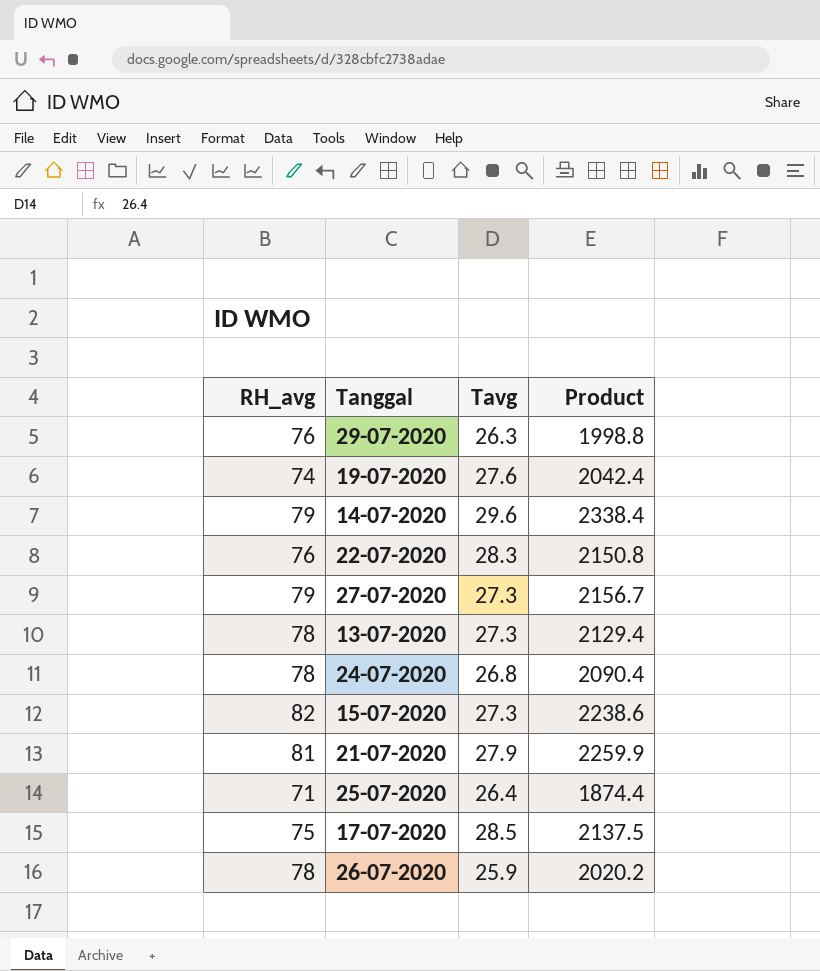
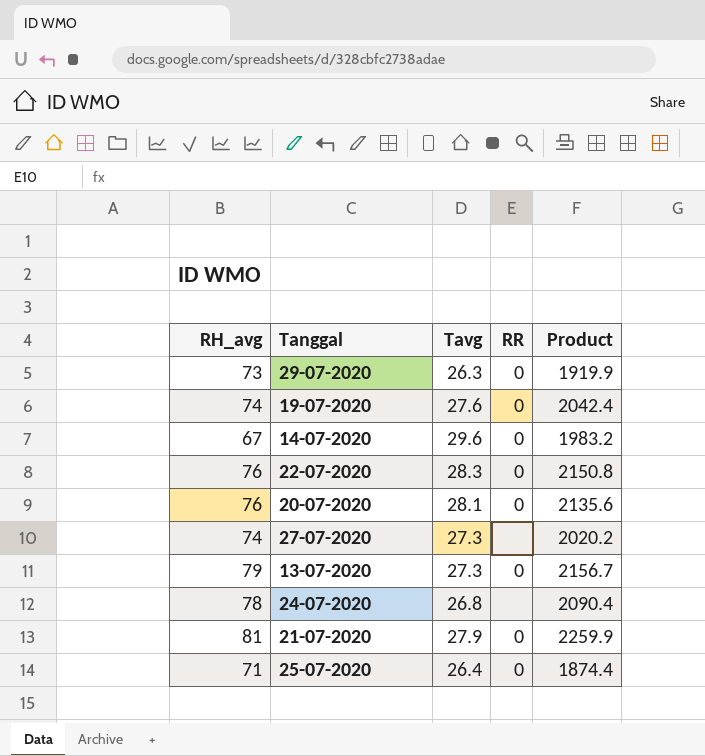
column RR | position: none -> 4
row 15-07-2020: 82 | 27.3 | 2238.6 -> none
row 17-07-2020: 75 | 28.5 | 2137.5 -> none
row 26-07-2020: 78 | 25.9 | 2020.2 -> none
29-07-2020 | RH_avg: 76 -> 73
29-07-2020 | Product: 1998.8 -> 1919.9
14-07-2020 | RH_avg: 79 -> 67
14-07-2020 | Product: 2338.4 -> 1983.2
row 20-07-2020: none -> 76 | 28.1 | 0 | 2135.6
27-07-2020 | RH_avg: 79 -> 74
27-07-2020 | Product: 2156.7 -> 2020.2
13-07-2020 | RH_avg: 78 -> 79
13-07-2020 | Product: 2129.4 -> 2156.7

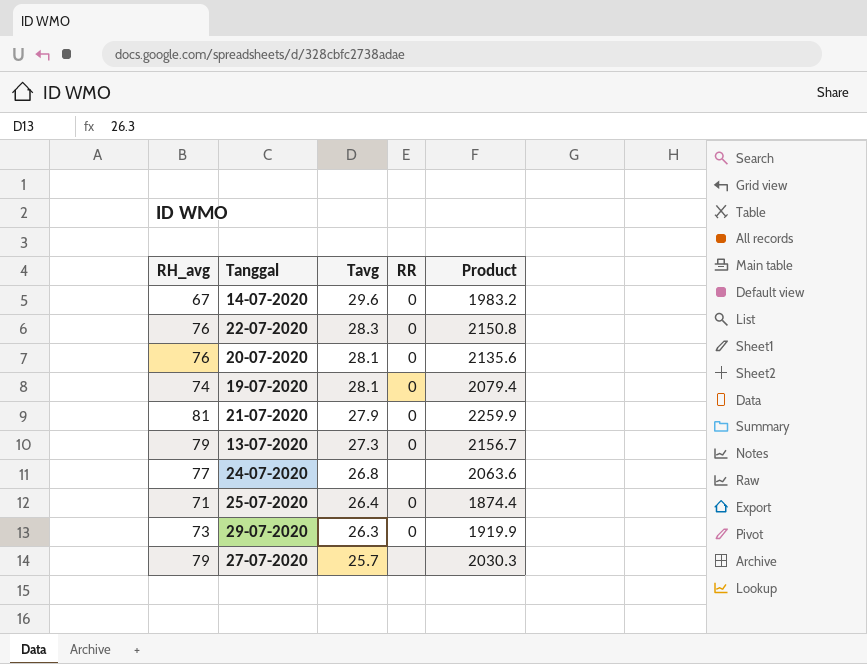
row order: none -> Tavg descending
19-07-2020 | Tavg: 27.6 -> 28.1
19-07-2020 | Product: 2042.4 -> 2079.4
24-07-2020 | RH_avg: 78 -> 77
24-07-2020 | Product: 2090.4 -> 2063.6
27-07-2020 | RH_avg: 74 -> 79
27-07-2020 | Tavg: 27.3 -> 25.7
27-07-2020 | Product: 2020.2 -> 2030.3

